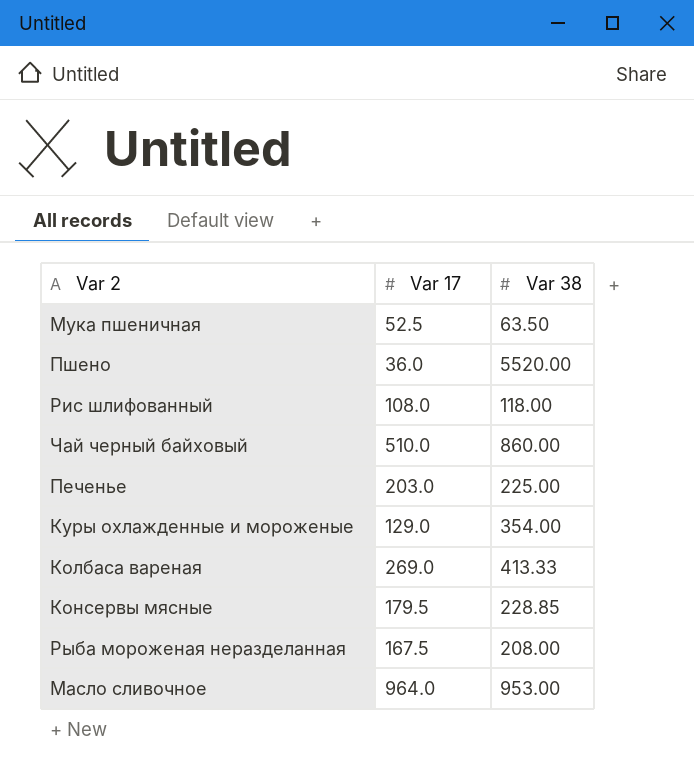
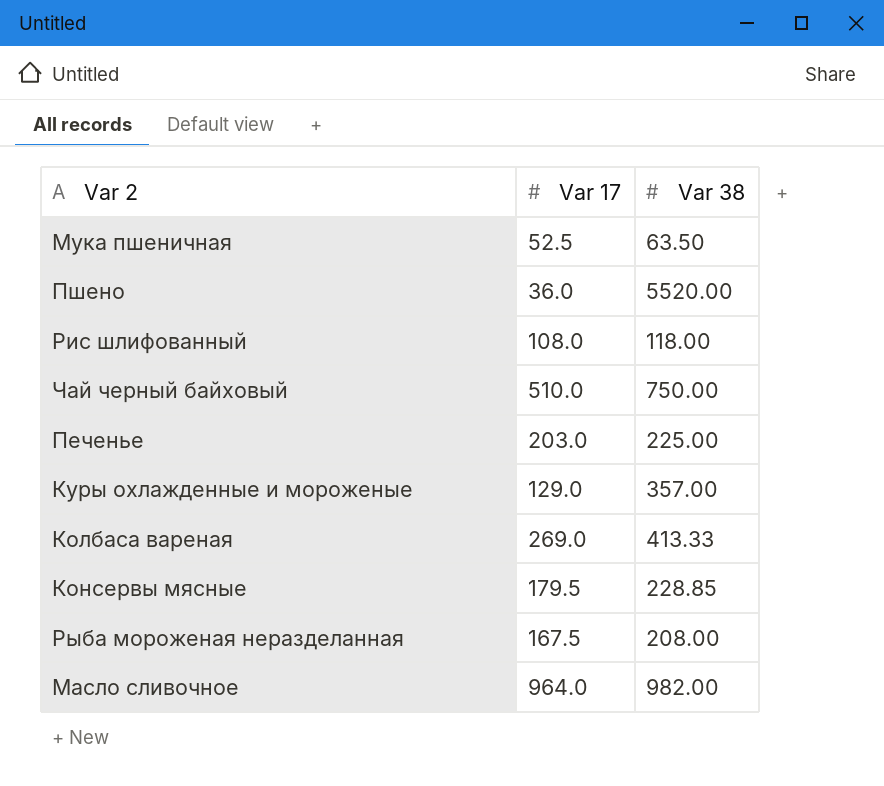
Чай черный байховый | Var 38: 860.00 -> 750.00
Куры охлажденные и мороженые | Var 38: 354.00 -> 357.00
Масло сливочное | Var 38: 953.00 -> 982.00

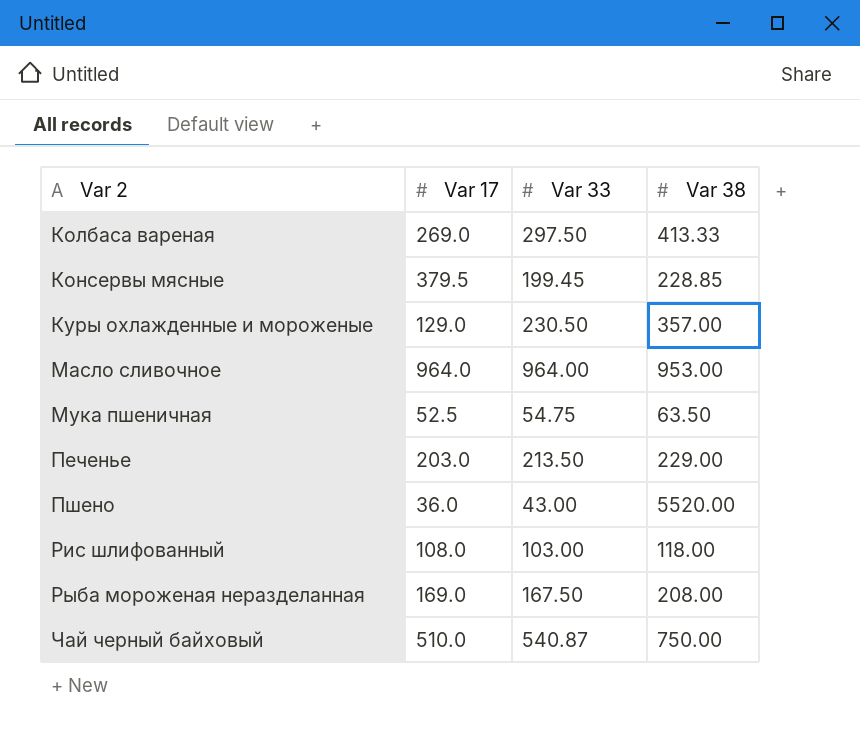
row order: none -> Var 2 ascending
column Var 33 | position: none -> 3
Консервы мясные | Var 17: 179.5 -> 379.5
Масло сливочное | Var 38: 982.00 -> 953.00
Печенье | Var 38: 225.00 -> 229.00
Рыба мороженая неразделанная | Var 17: 167.5 -> 169.0

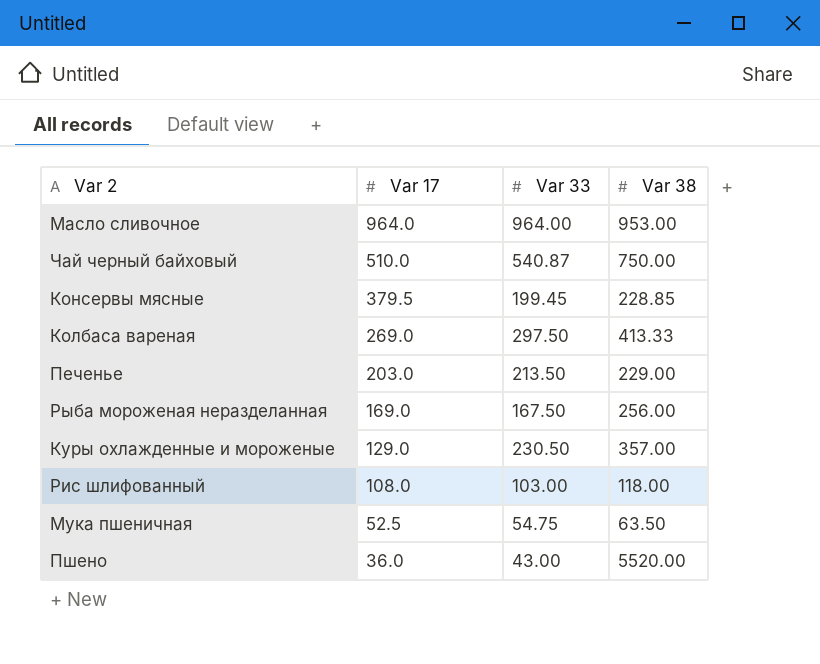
row order: Var 2 ascending -> Var 17 descending
Рыба мороженая неразделанная | Var 38: 208.00 -> 256.00

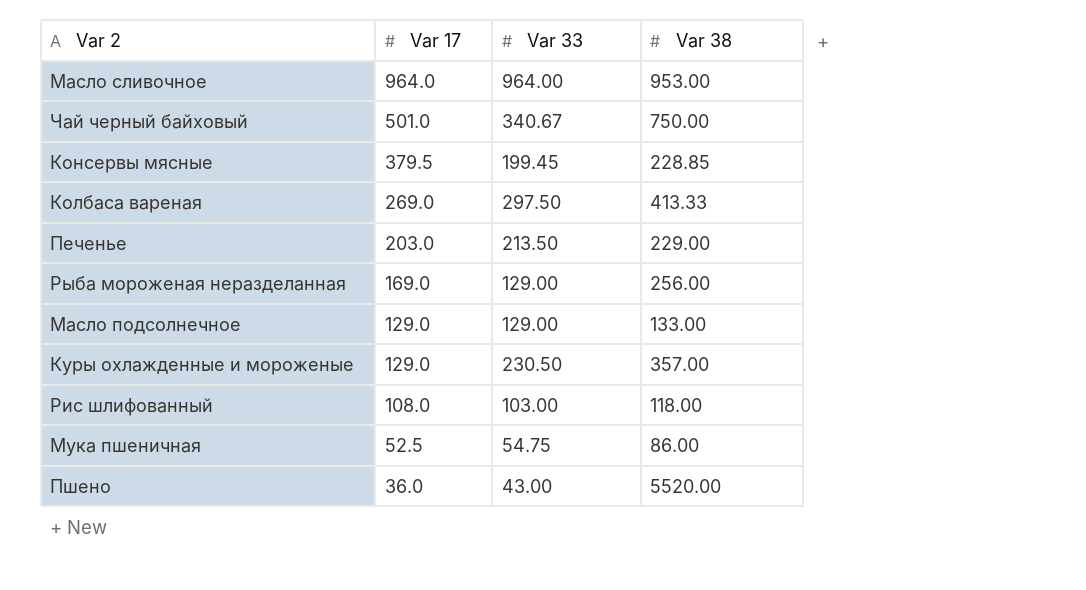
Чай черный байховый | Var 17: 510.0 -> 501.0
Чай черный байховый | Var 33: 540.87 -> 340.67
Рыба мороженая неразделанная | Var 33: 167.50 -> 129.00
row Масло подсолнечное: none -> 129.0 | 129.00 | 133.00
Мука пшеничная | Var 38: 63.50 -> 86.00

